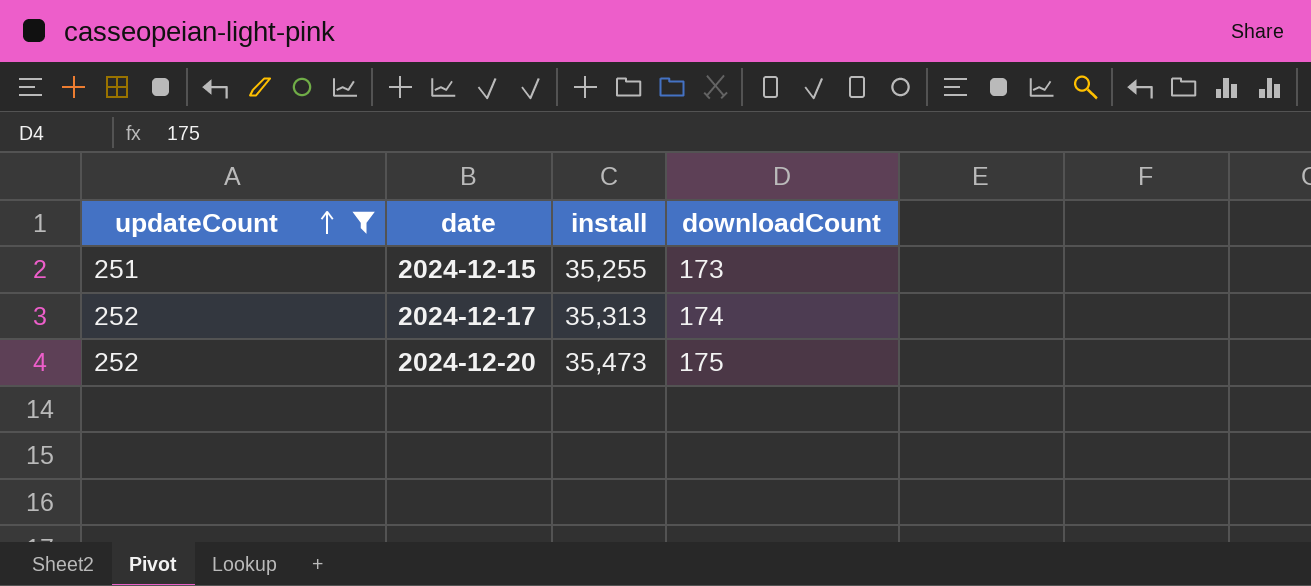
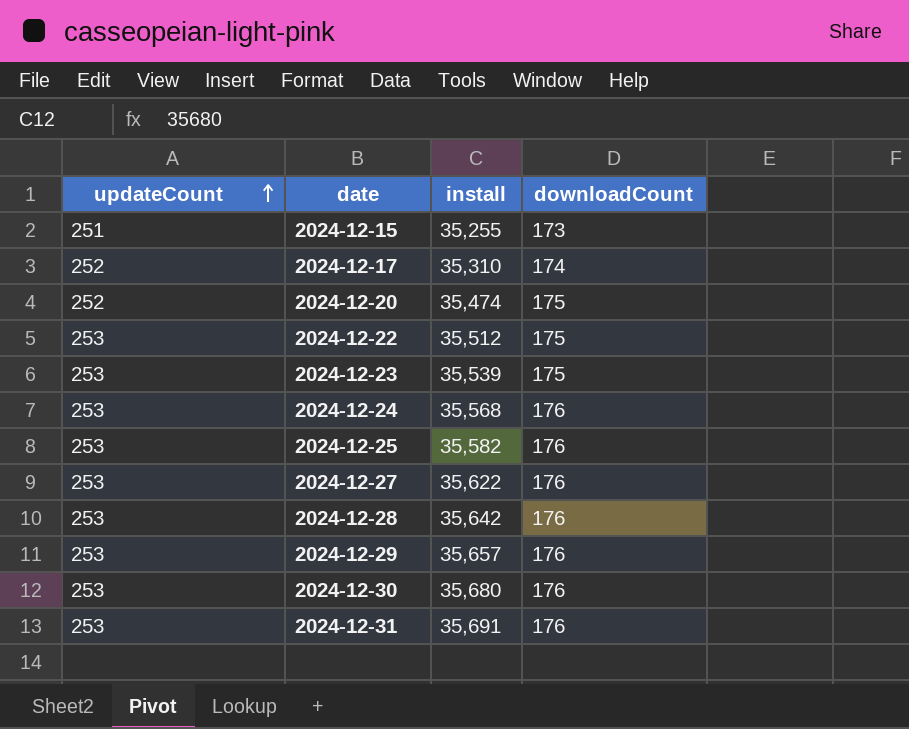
filter: updateCount != 253 -> none
2024-12-17 | install: 35,313 -> 35,310
2024-12-20 | install: 35,473 -> 35,474

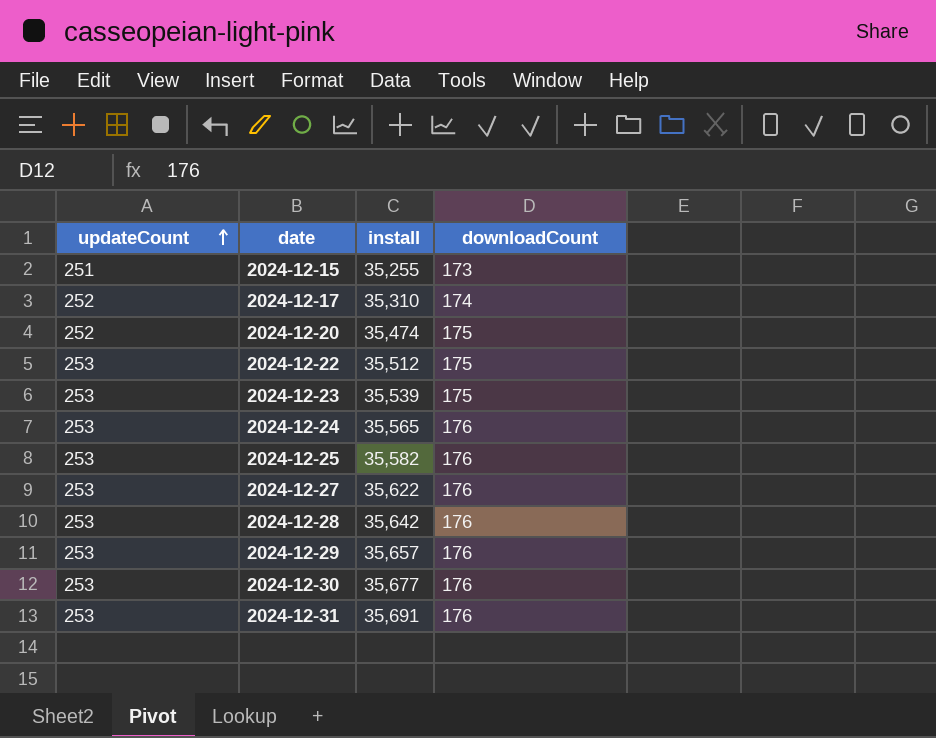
2024-12-24 | install: 35,568 -> 35,565
2024-12-30 | install: 35,680 -> 35,677

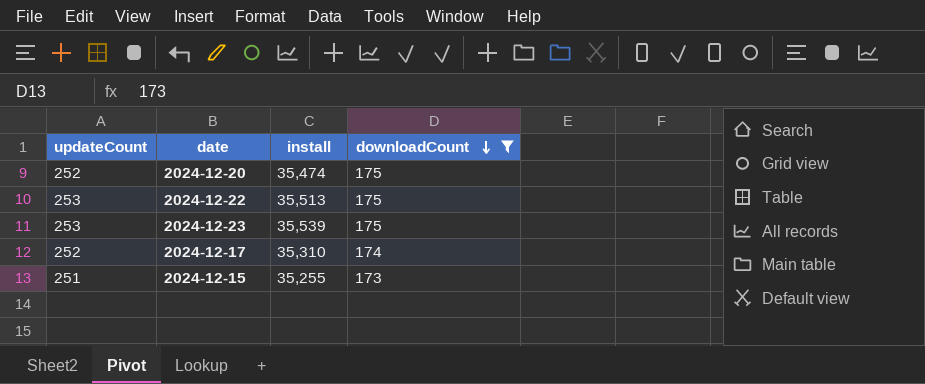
filter: none -> downloadCount != 176
row order: updateCount ascending -> downloadCount descending
2024-12-22 | install: 35,512 -> 35,513

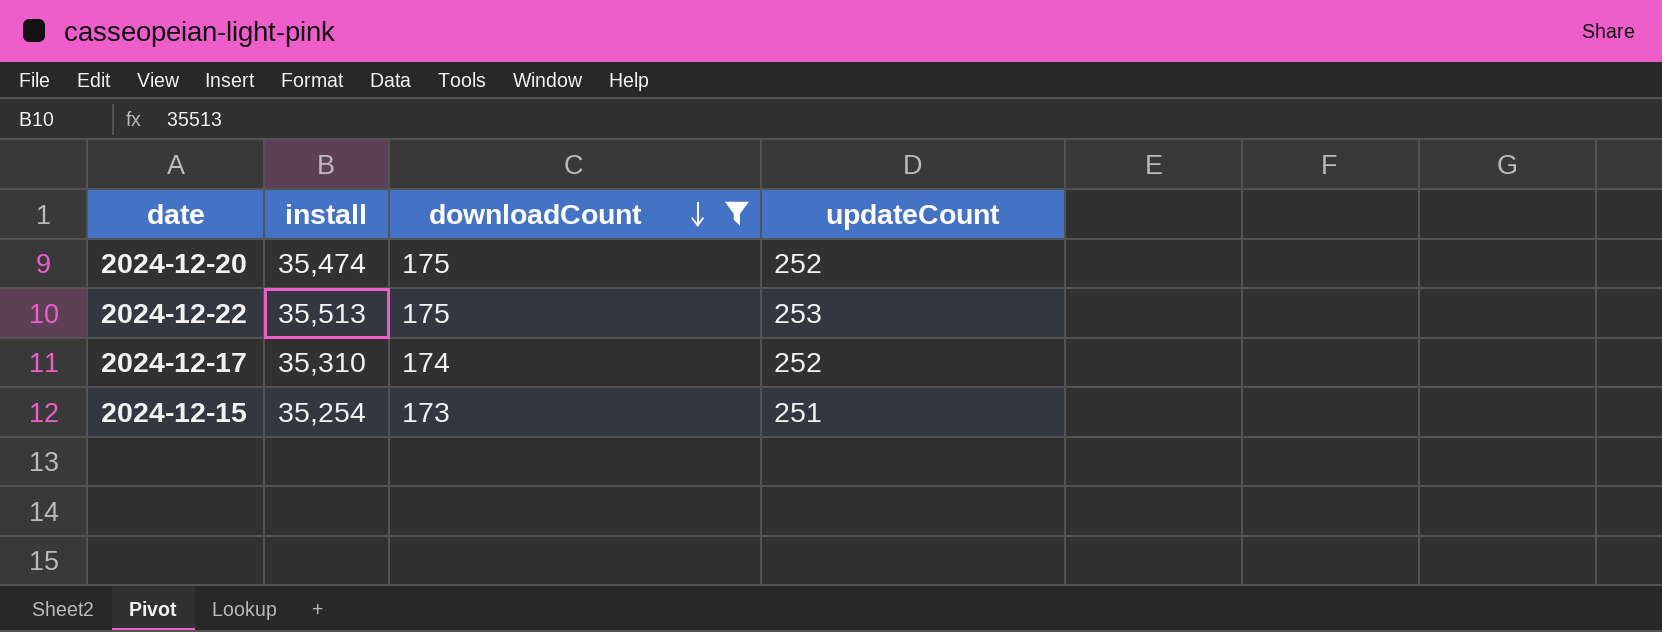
column updateCount | position: 1 -> 4
row 2024-12-23: 253 | 35,539 | 175 -> none
2024-12-15 | install: 35,255 -> 35,254

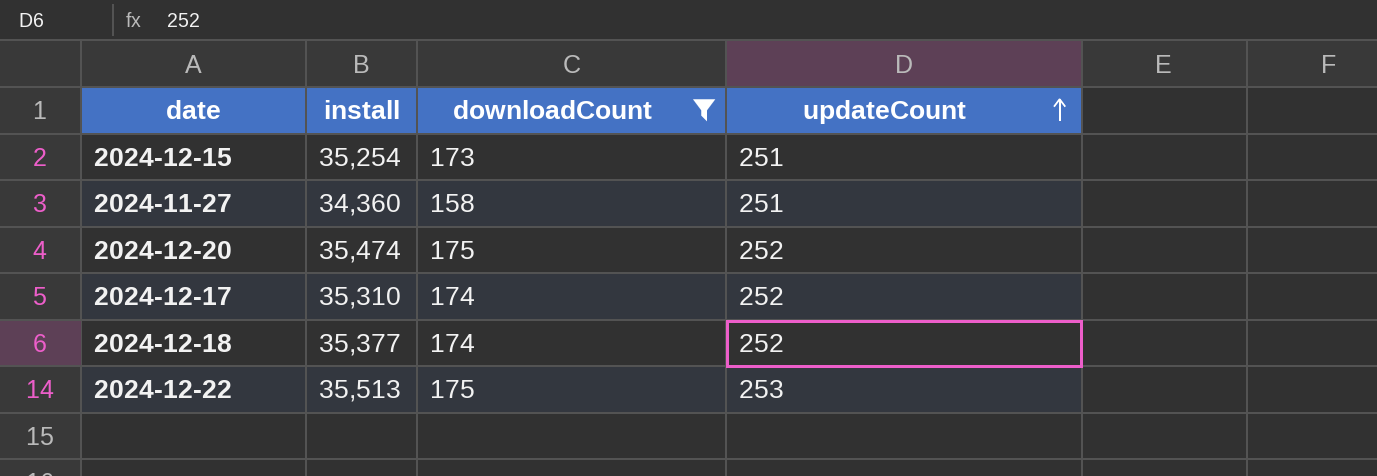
row order: downloadCount descending -> updateCount ascending
row 2024-11-27: none -> 34,360 | 158 | 251
row 2024-12-18: none -> 35,377 | 174 | 252

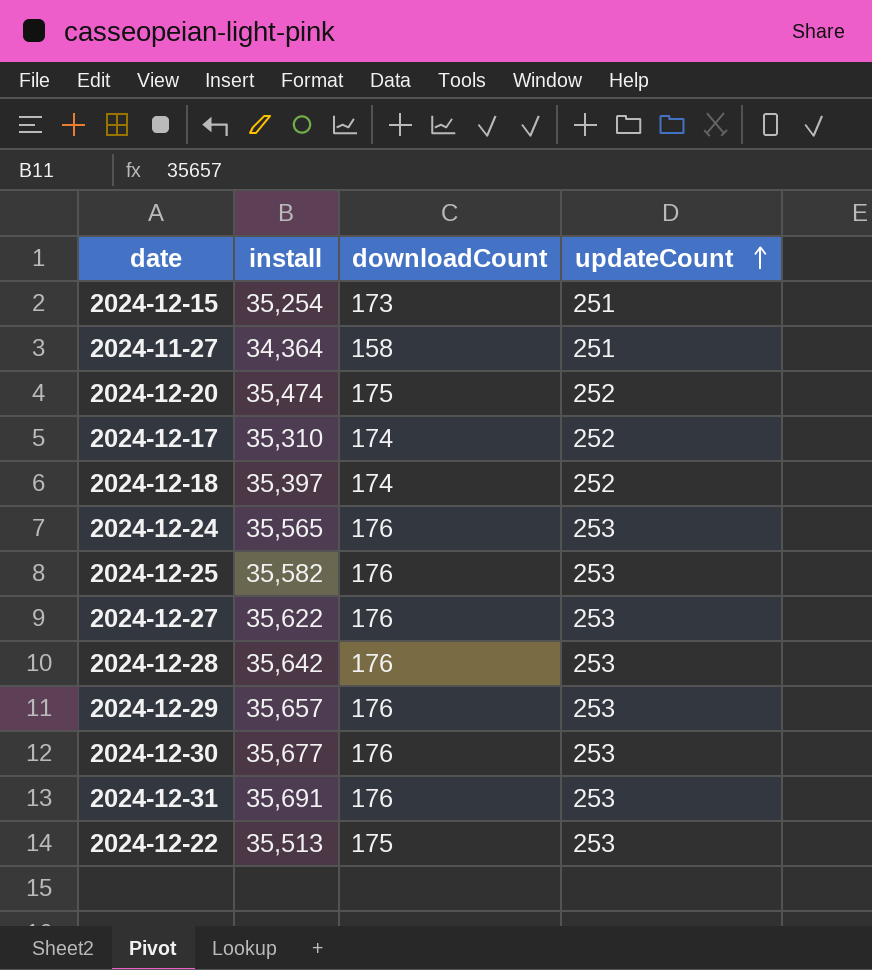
filter: downloadCount != 176 -> none
2024-11-27 | install: 34,360 -> 34,364
2024-12-18 | install: 35,377 -> 35,397

